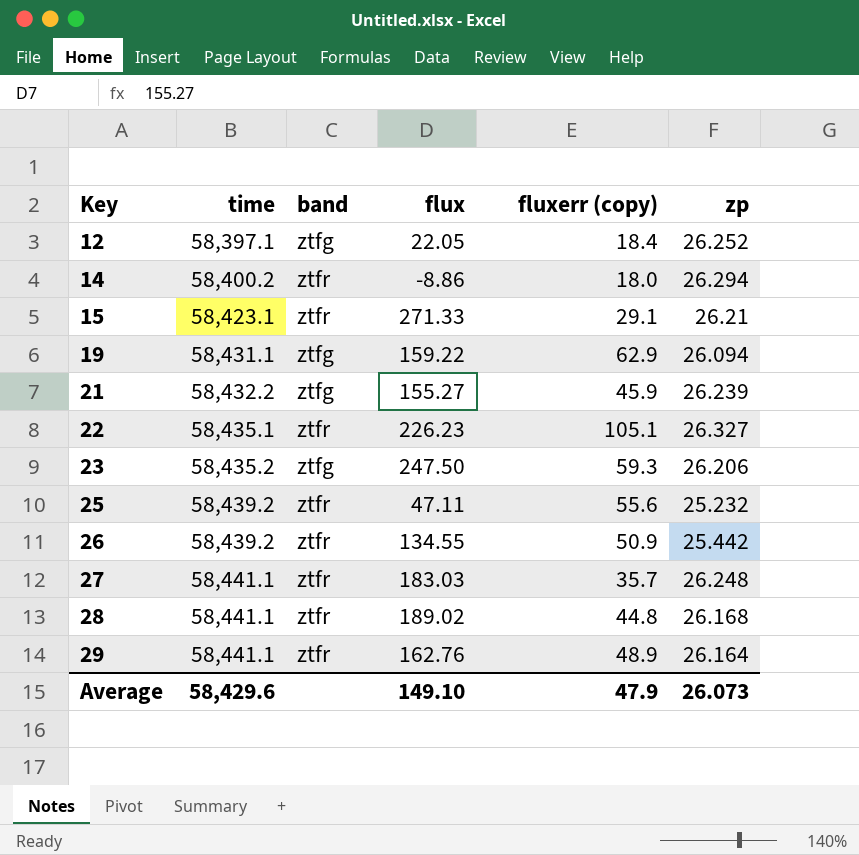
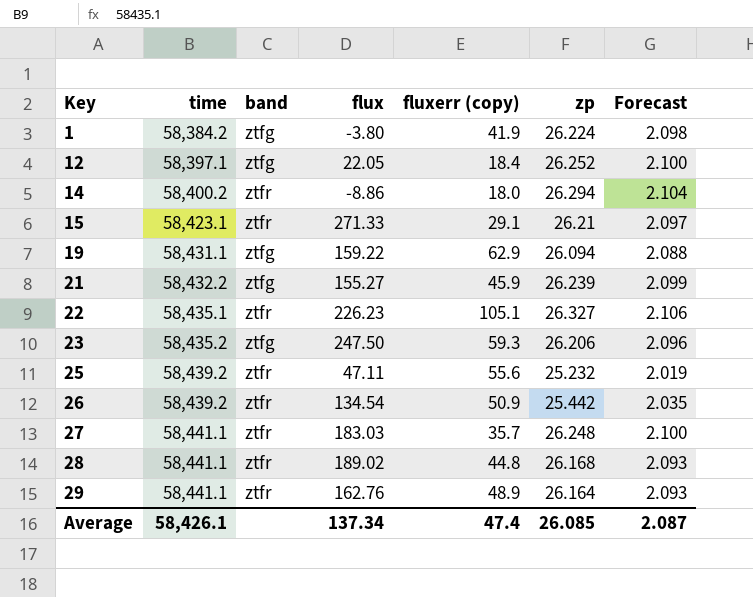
column Forecast | formula: none -> [zp] * 0.08
row 1: none -> 58,384.2 | ztfg | -3.80 | 41.9 | 26.224 | 2.098
26 | flux: 134.55 -> 134.54
Average | time: 58,429.6 -> 58,426.1
Average | flux: 149.10 -> 137.34
Average | fluxerr (copy): 47.9 -> 47.4
Average | zp: 26.073 -> 26.085

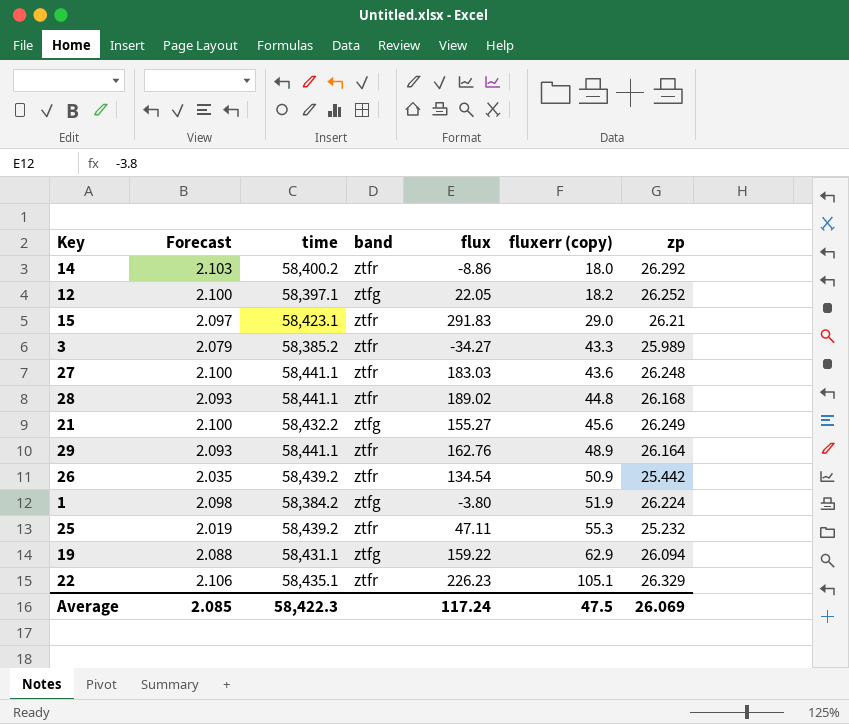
row order: Key ascending -> fluxerr (copy) ascending
column Forecast | position: 7 -> 2
row 23: 58,435.2 | ztfg | 247.50 | 59.3 | 26.206 | 2.096 -> none
14 | Forecast: 2.104 -> 2.103
14 | zp: 26.294 -> 26.292
12 | fluxerr (copy): 18.4 -> 18.2
15 | flux: 271.33 -> 291.83
15 | fluxerr (copy): 29.1 -> 29.0
row 3: none -> 2.079 | 58,385.2 | ztfr | -34.27 | 43.3 | 25.989
27 | fluxerr (copy): 35.7 -> 43.6
21 | Forecast: 2.099 -> 2.100
21 | fluxerr (copy): 45.9 -> 45.6
21 | zp: 26.239 -> 26.249
1 | fluxerr (copy): 41.9 -> 51.9
25 | fluxerr (copy): 55.6 -> 55.3
22 | zp: 26.327 -> 26.329
Average | Forecast: 2.087 -> 2.085
Average | time: 58,426.1 -> 58,422.3
Average | flux: 137.34 -> 117.24
Average | fluxerr (copy): 47.4 -> 47.5
Average | zp: 26.085 -> 26.069

